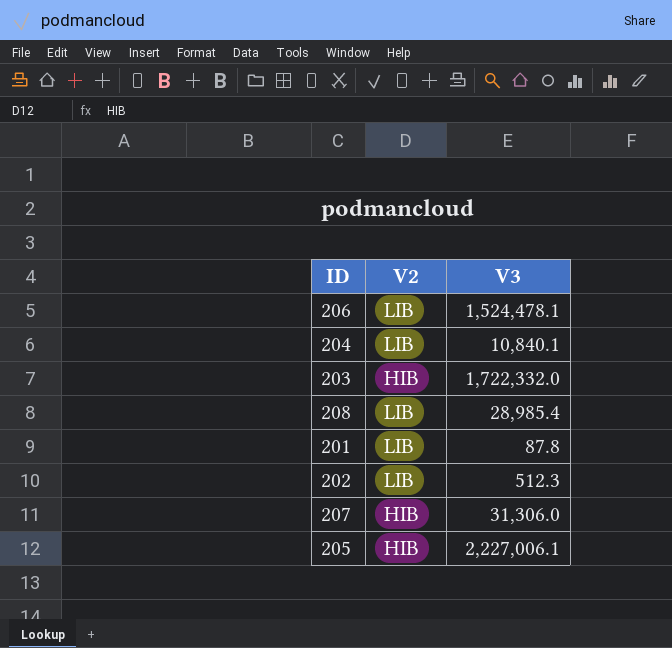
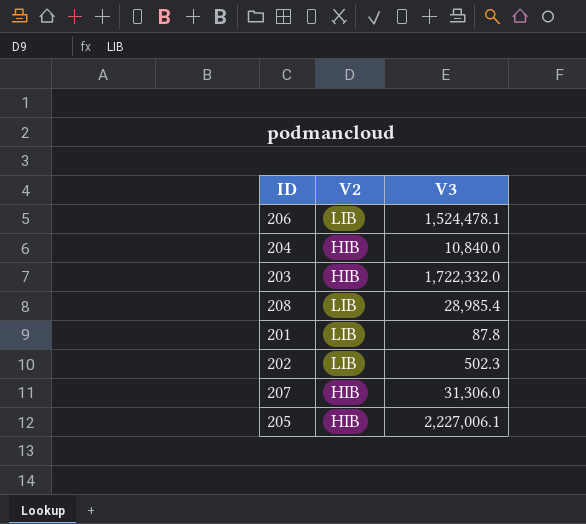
204 | V2: LIB -> HIB
204 | V3: 10,840.1 -> 10,840.0
202 | V3: 512.3 -> 502.3

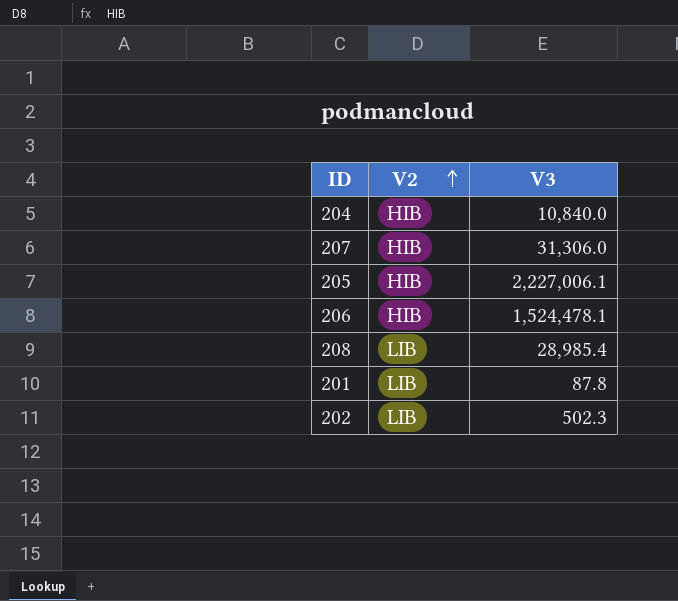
row order: none -> V2 ascending
row 203: HIB | 1,722,332.0 -> none
206 | V2: LIB -> HIB

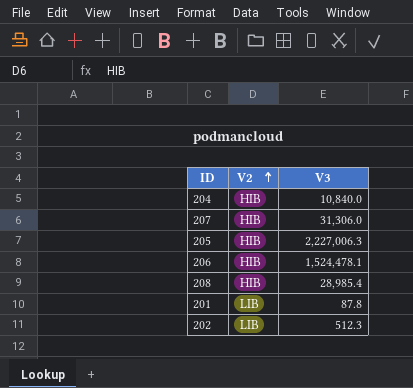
205 | V3: 2,227,006.1 -> 2,227,006.3
208 | V2: LIB -> HIB
202 | V3: 502.3 -> 512.3

